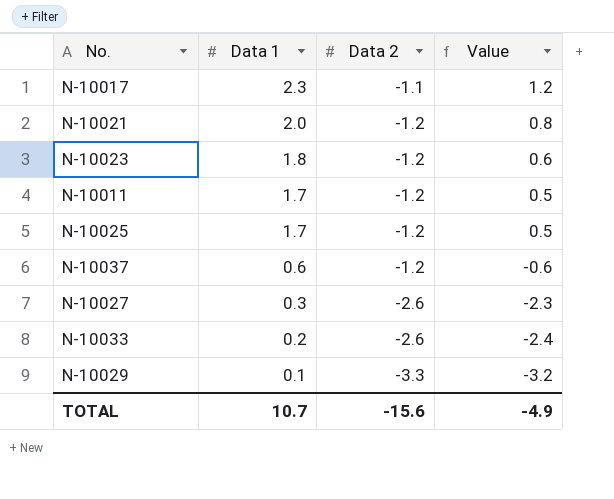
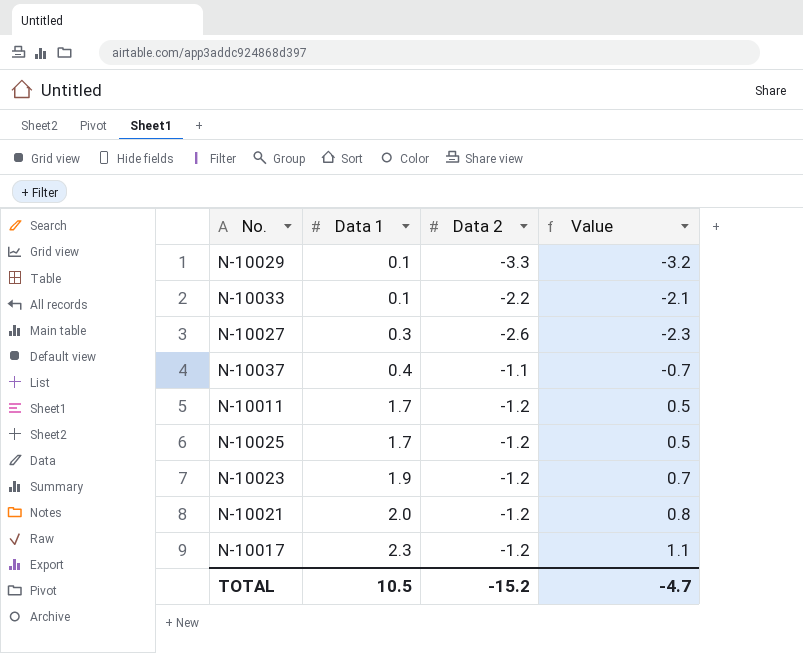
row order: Data 1 descending -> Data 1 ascending
N-10033 | Data 1: 0.2 -> 0.1
N-10033 | Data 2: -2.6 -> -2.2
N-10033 | Value: -2.4 -> -2.1
N-10037 | Data 1: 0.6 -> 0.4
N-10037 | Data 2: -1.2 -> -1.1
N-10037 | Value: -0.6 -> -0.7
N-10023 | Data 1: 1.8 -> 1.9
N-10023 | Value: 0.6 -> 0.7
N-10017 | Data 2: -1.1 -> -1.2
N-10017 | Value: 1.2 -> 1.1
TOTAL | Data 1: 10.7 -> 10.5
TOTAL | Data 2: -15.6 -> -15.2
TOTAL | Value: -4.9 -> -4.7

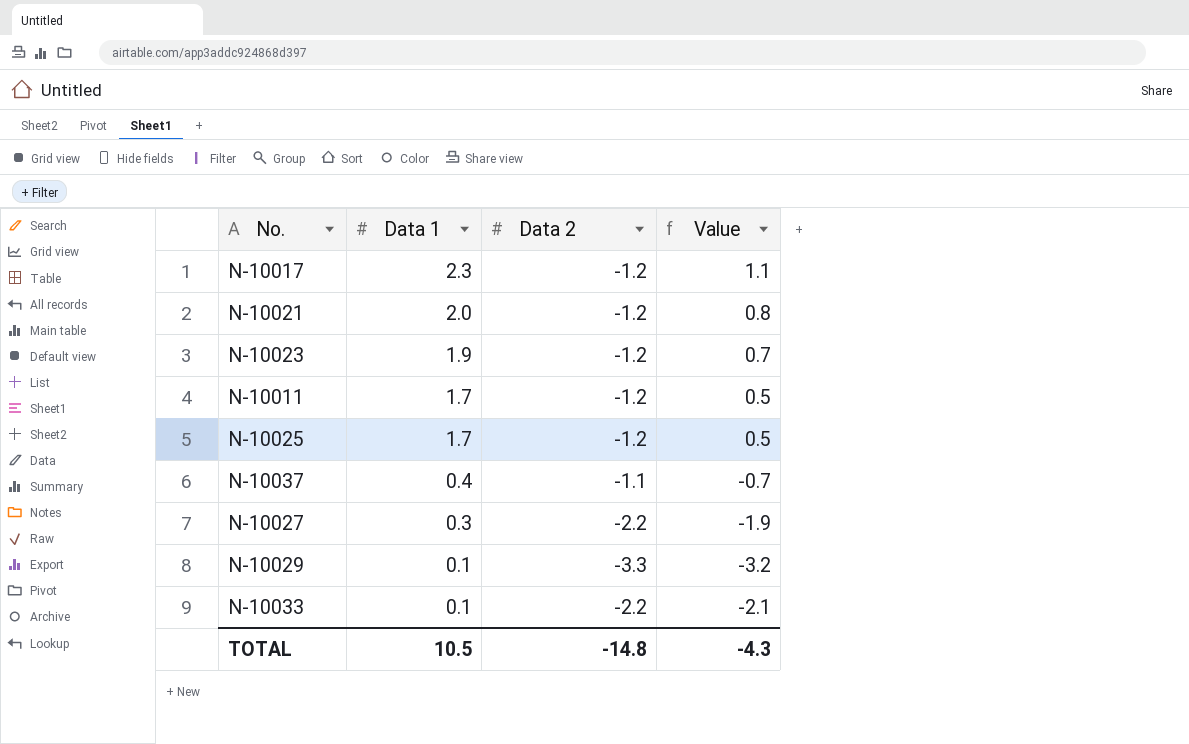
row order: Data 1 ascending -> Data 1 descending
N-10027 | Data 2: -2.6 -> -2.2
N-10027 | Value: -2.3 -> -1.9
TOTAL | Data 2: -15.2 -> -14.8
TOTAL | Value: -4.7 -> -4.3

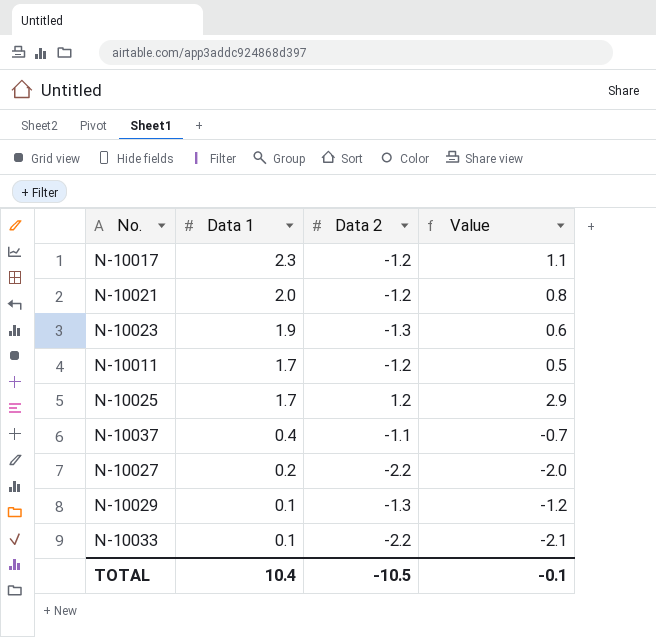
N-10023 | Data 2: -1.2 -> -1.3
N-10023 | Value: 0.7 -> 0.6
N-10025 | Data 2: -1.2 -> 1.2
N-10025 | Value: 0.5 -> 2.9
N-10027 | Data 1: 0.3 -> 0.2
N-10027 | Value: -1.9 -> -2.0
N-10029 | Data 2: -3.3 -> -1.3
N-10029 | Value: -3.2 -> -1.2
TOTAL | Data 1: 10.5 -> 10.4
TOTAL | Data 2: -14.8 -> -10.5
TOTAL | Value: -4.3 -> -0.1

